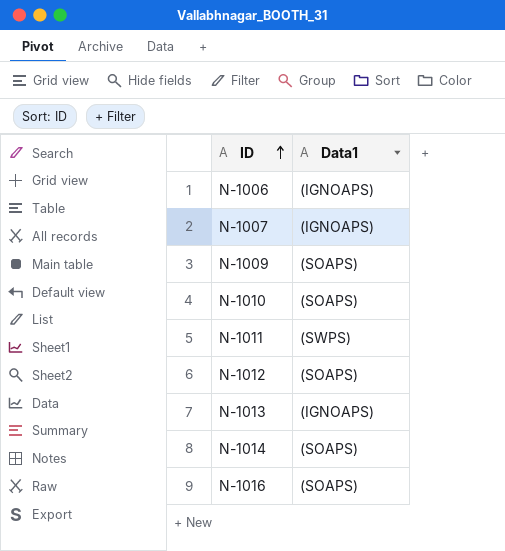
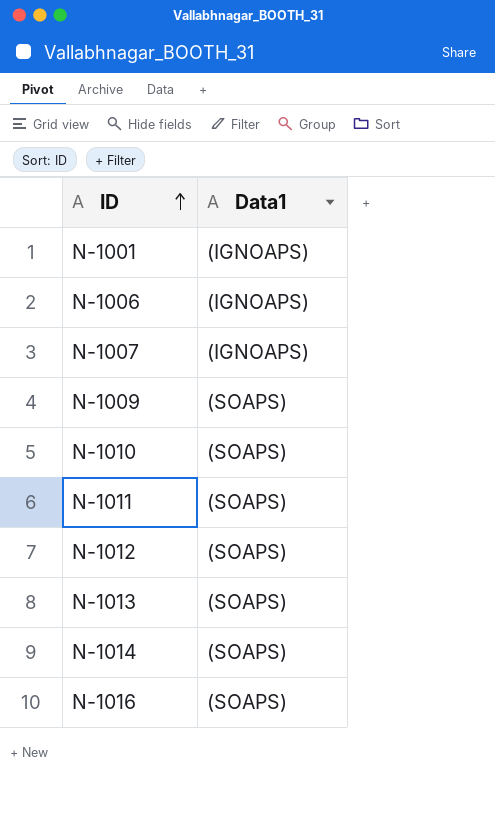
row N-1001: none -> (IGNOAPS)
N-1011 | Data1: (SWPS) -> (SOAPS)
N-1013 | Data1: (IGNOAPS) -> (SOAPS)

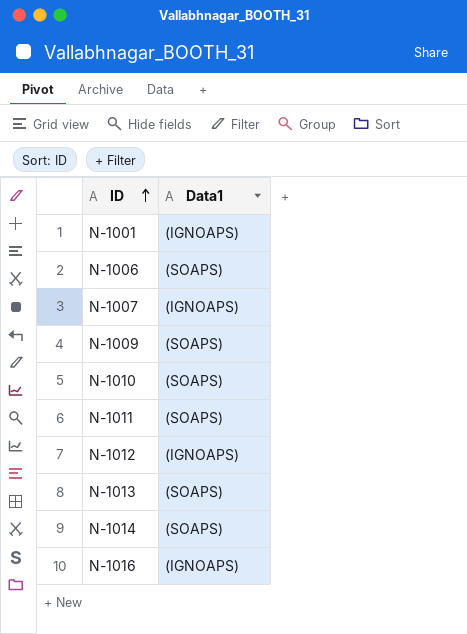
N-1006 | Data1: (IGNOAPS) -> (SOAPS)
N-1012 | Data1: (SOAPS) -> (IGNOAPS)
N-1016 | Data1: (SOAPS) -> (IGNOAPS)

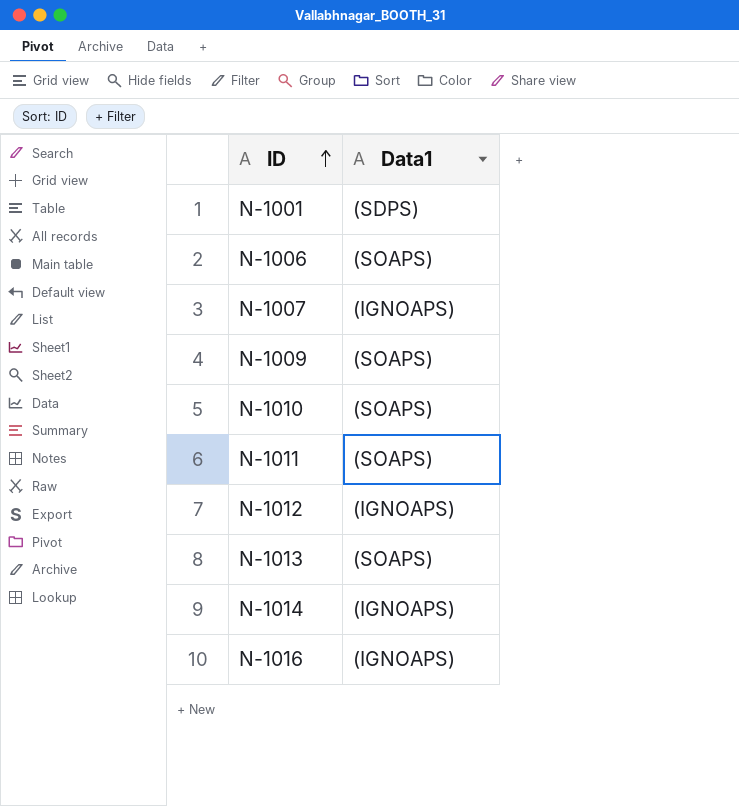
N-1001 | Data1: (IGNOAPS) -> (SDPS)
N-1014 | Data1: (SOAPS) -> (IGNOAPS)

